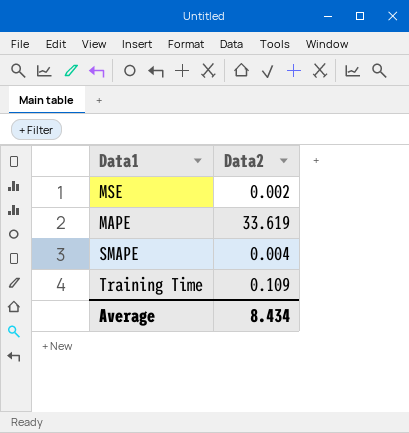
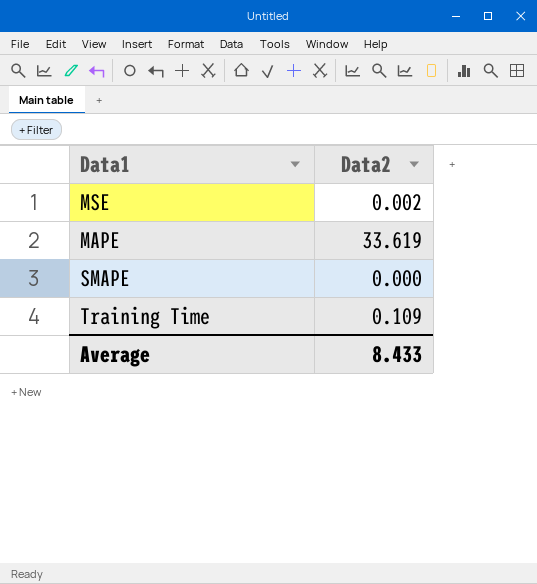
SMAPE | Data2: 0.004 -> 0.000
Average | Data2: 8.434 -> 8.433

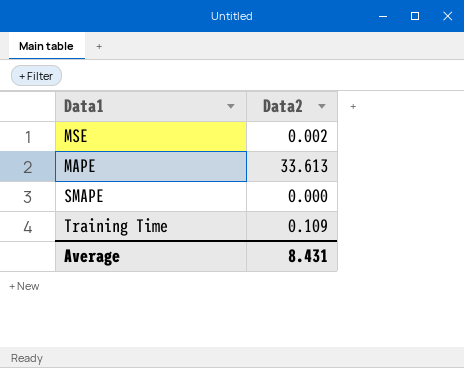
MAPE | Data2: 33.619 -> 33.613
Average | Data2: 8.433 -> 8.431

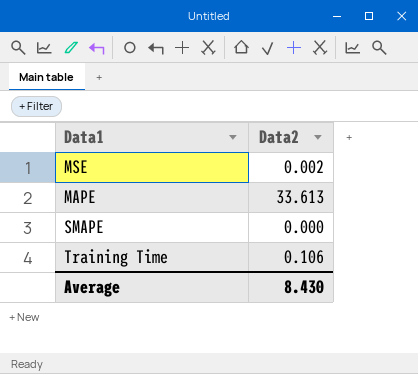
Training Time | Data2: 0.109 -> 0.106
Average | Data2: 8.431 -> 8.430

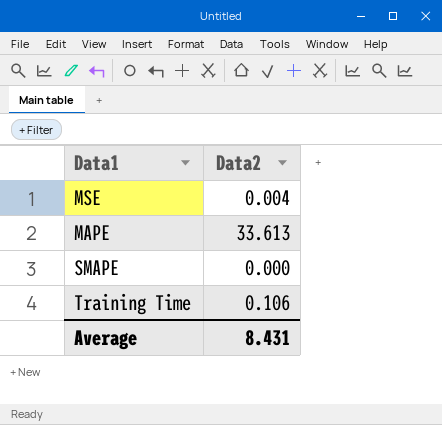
MSE | Data2: 0.002 -> 0.004
Average | Data2: 8.430 -> 8.431

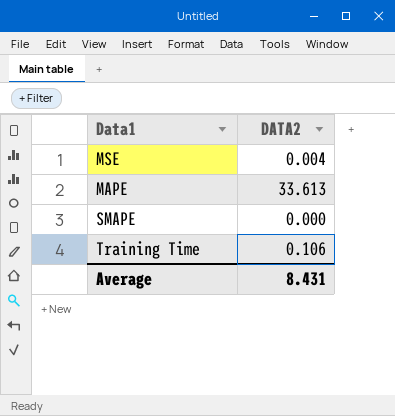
column name: Data2 -> DATA2

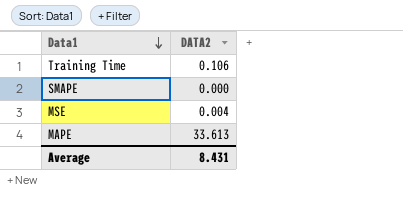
row order: none -> Data1 descending

